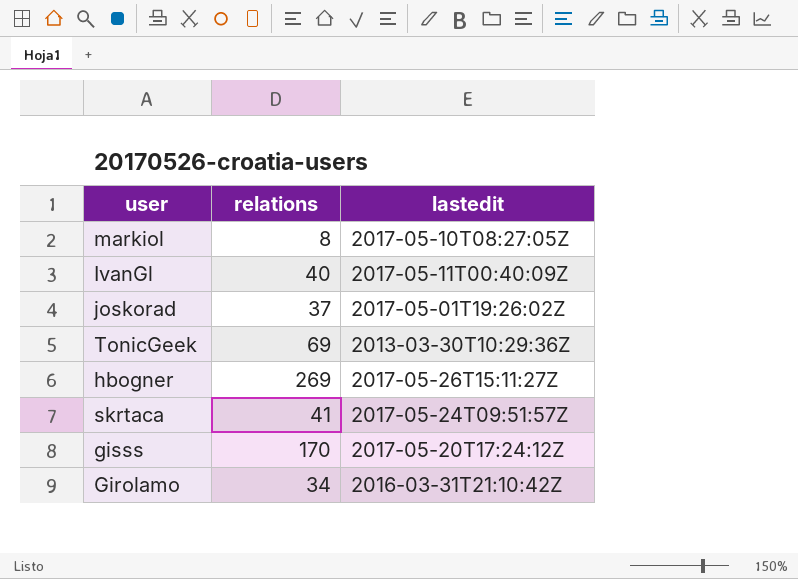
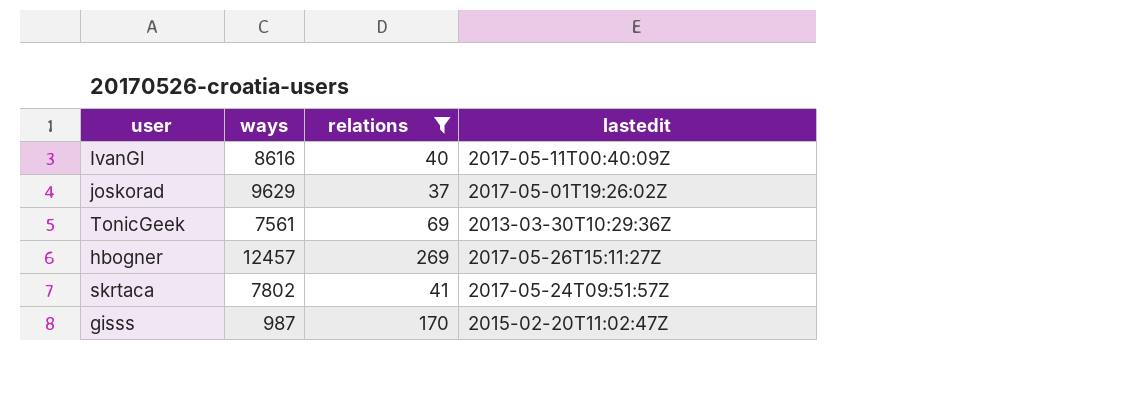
filter: none -> relations >= 37
column ways | position: none -> 2
gisss | lastedit: 2017-05-20T17:24:12Z -> 2015-02-20T11:02:47Z

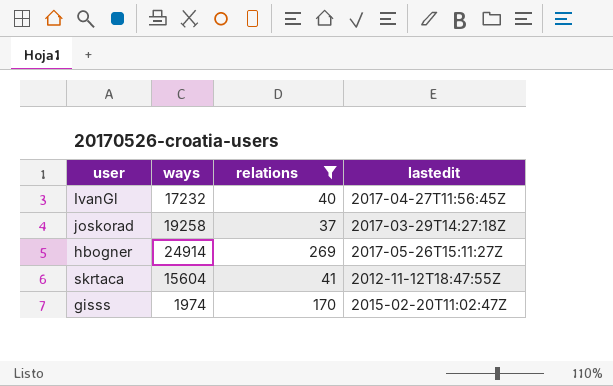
row TonicGeek: 7561 | 69 | 2013-03-30T10:29:36Z -> none
IvanGl | ways: 8616 -> 17232
IvanGl | lastedit: 2017-05-11T00:40:09Z -> 2017-04-27T11:56:45Z
joskorad | ways: 9629 -> 19258
joskorad | lastedit: 2017-05-01T19:26:02Z -> 2017-03-29T14:27:18Z
hbogner | ways: 12457 -> 24914
skrtaca | ways: 7802 -> 15604
skrtaca | lastedit: 2017-05-24T09:51:57Z -> 2012-11-12T18:47:55Z
gisss | ways: 987 -> 1974

